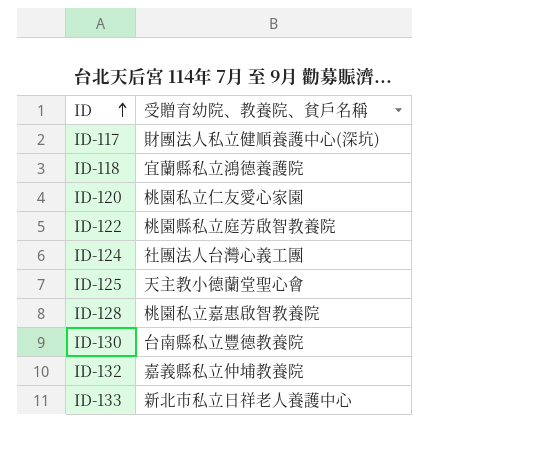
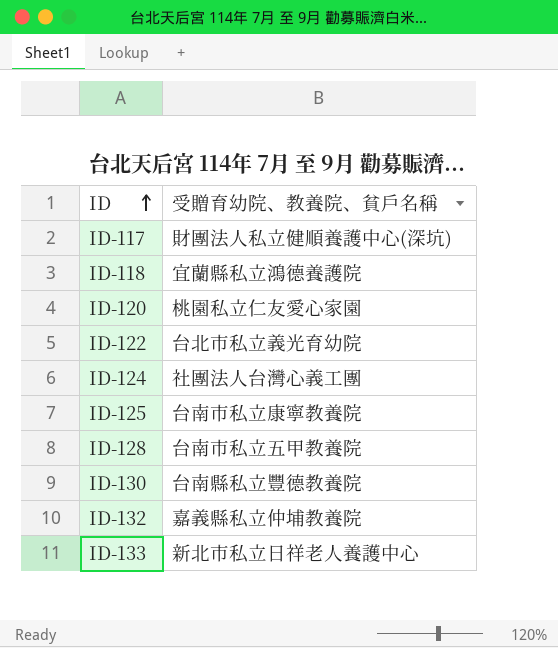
ID-122 | 受贈育幼院、教養院、貧戶名稱: 桃園縣私立庭芳啟智教養院 -> 台北市私立義光育幼院
ID-125 | 受贈育幼院、教養院、貧戶名稱: 天主教小德蘭堂聖心會 -> 台南市私立康寧教養院
ID-128 | 受贈育幼院、教養院、貧戶名稱: 桃園私立嘉惠啟智教養院 -> 台南市私立五甲教養院

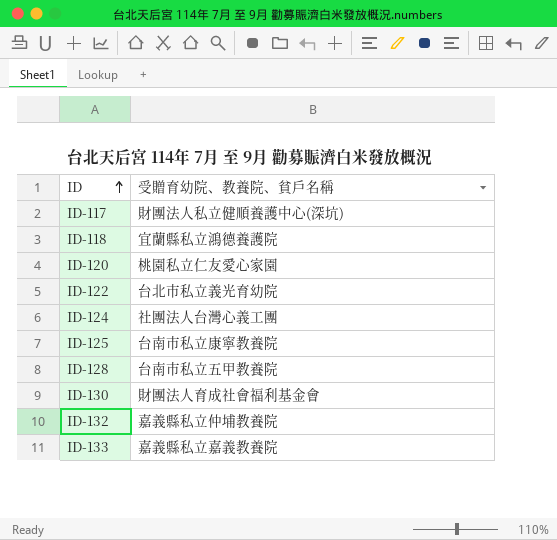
ID-130 | 受贈育幼院、教養院、貧戶名稱: 台南縣私立豐德教養院 -> 財團法人育成社會福利基金會
ID-133 | 受贈育幼院、教養院、貧戶名稱: 新北市私立日祥老人養護中心 -> 嘉義縣私立嘉義教養院

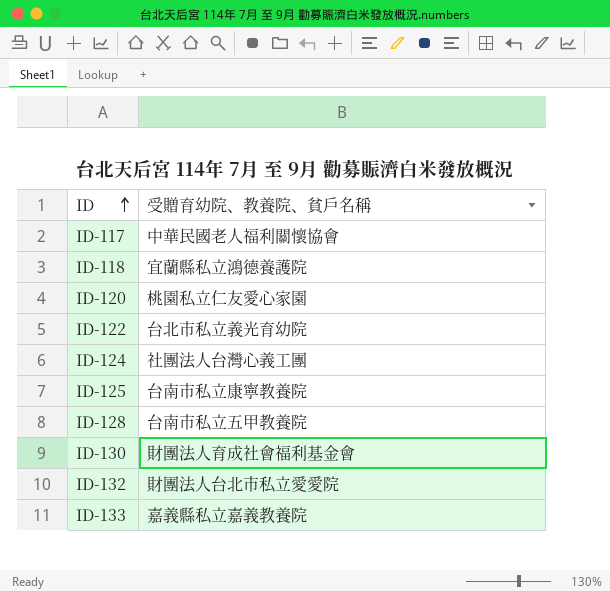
ID-117 | 受贈育幼院、教養院、貧戶名稱: 財團法人私立健順養護中心(深坑) -> 中華民國老人福利關懷協會
ID-132 | 受贈育幼院、教養院、貧戶名稱: 嘉義縣私立仲埔教養院 -> 財團法人台北市私立愛愛院

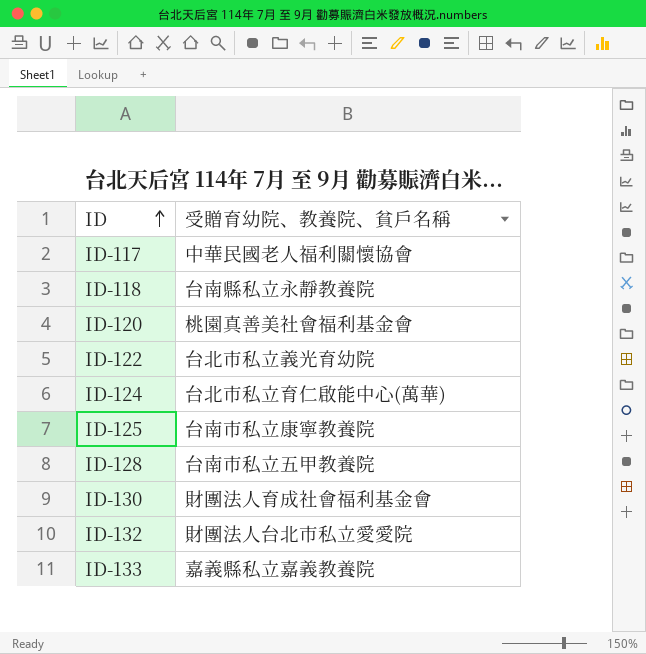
ID-118 | 受贈育幼院、教養院、貧戶名稱: 宜蘭縣私立鴻德養護院 -> 台南縣私立永靜教養院
ID-120 | 受贈育幼院、教養院、貧戶名稱: 桃園私立仁友愛心家園 -> 桃園真善美社會福利基金會
ID-124 | 受贈育幼院、教養院、貧戶名稱: 社團法人台灣心義工團 -> 台北市私立育仁啟能中心(萬華)

